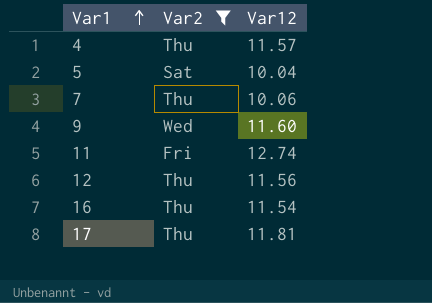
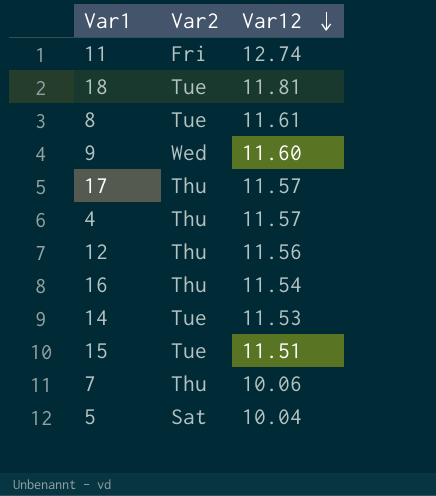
filter: Var2 != Tue -> none
row order: Var1 ascending -> Var12 descending
17 | Var12: 11.81 -> 11.57

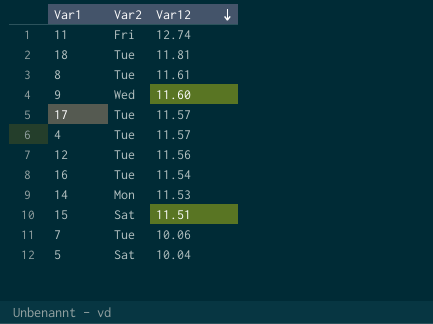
17 | Var2: Thu -> Tue
4 | Var2: Thu -> Tue
12 | Var2: Thu -> Tue
16 | Var2: Thu -> Tue
14 | Var2: Tue -> Mon
15 | Var2: Tue -> Sat
7 | Var2: Thu -> Tue

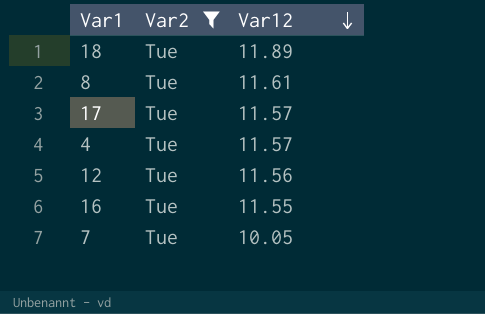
filter: none -> Var2 = Tue
18 | Var12: 11.81 -> 11.89
16 | Var12: 11.54 -> 11.55
7 | Var12: 10.06 -> 10.05

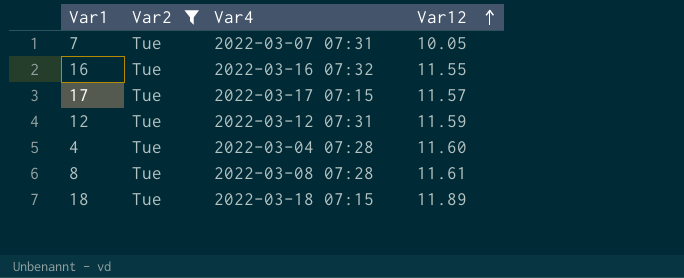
row order: Var12 descending -> Var12 ascending
column Var4 | position: none -> 3
12 | Var12: 11.56 -> 11.59
4 | Var12: 11.57 -> 11.60

